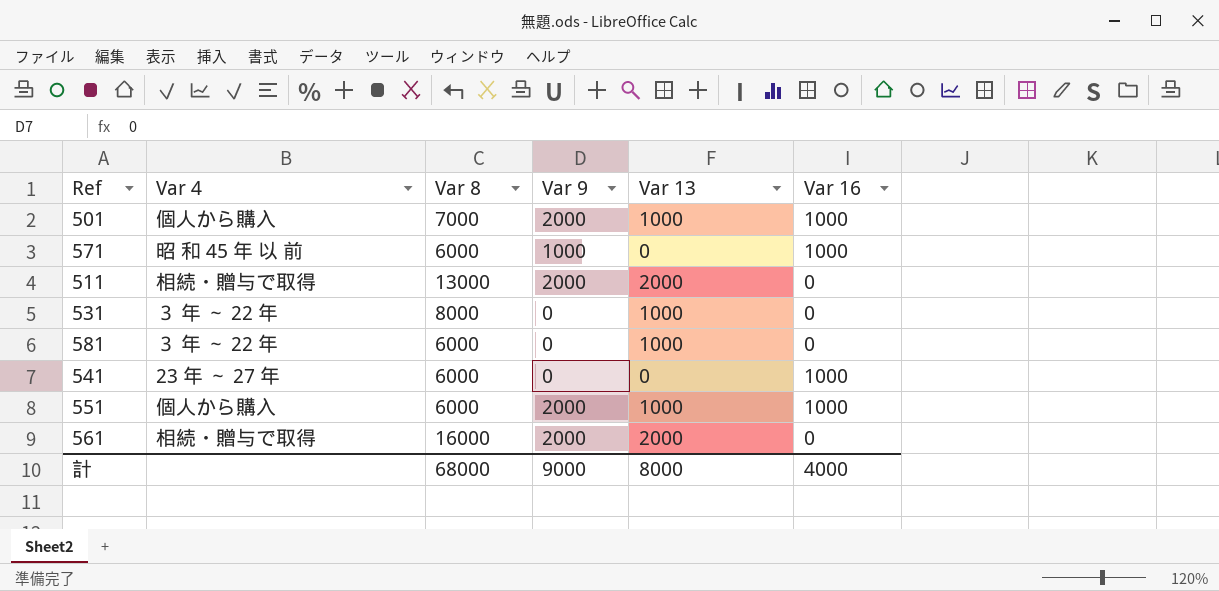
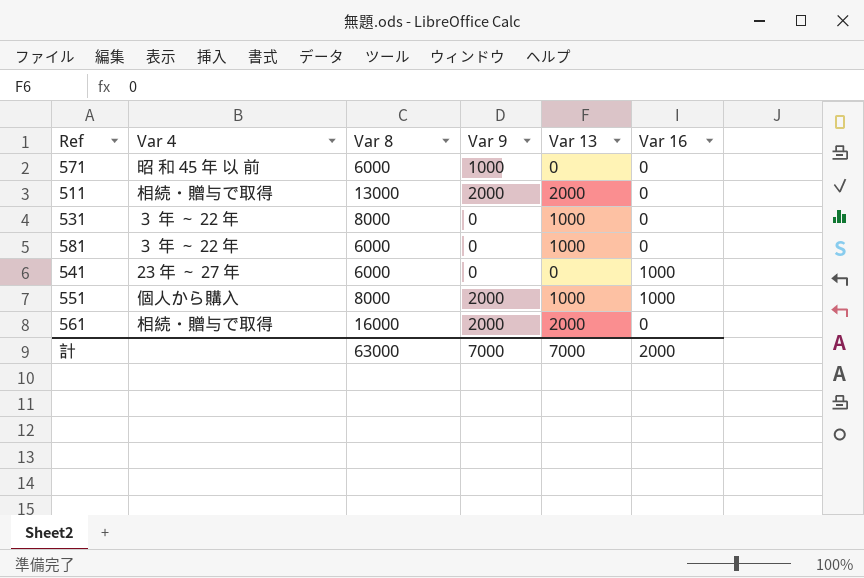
row 501: 個人から購入 | 7000 | 2000 | 1000 | 1000 -> none
571 | Var 16: 1000 -> 0
551 | Var 8: 6000 -> 8000
計 | Var 8: 68000 -> 63000
計 | Var 9: 9000 -> 7000
計 | Var 13: 8000 -> 7000
計 | Var 16: 4000 -> 2000

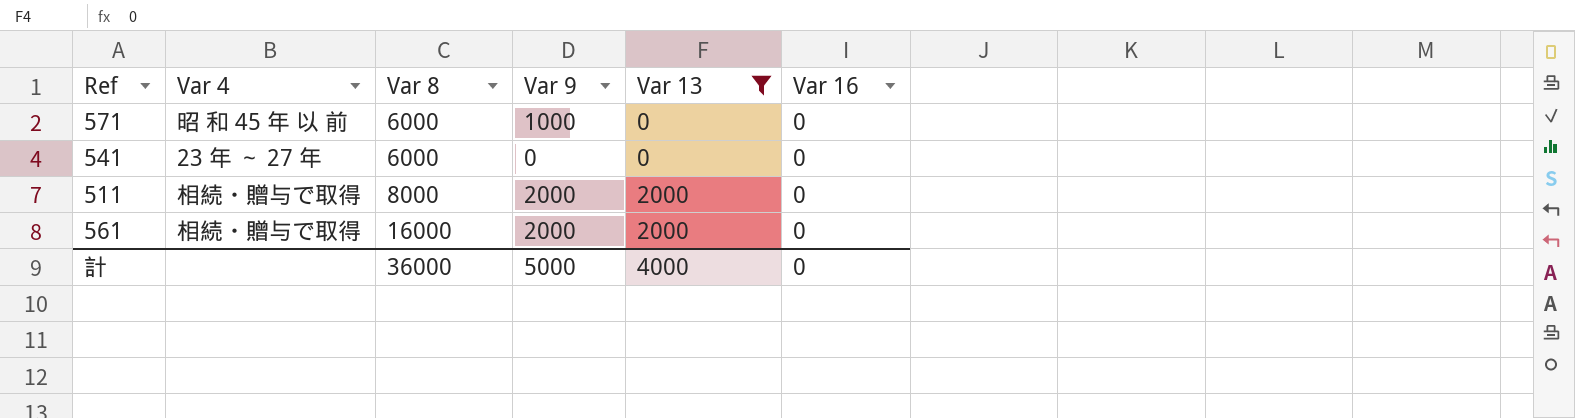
filter: none -> Var 13 != 1000
row order: none -> Var 8 ascending
541 | Var 16: 1000 -> 0
511 | Var 8: 13000 -> 8000
計 | Var 8: 63000 -> 36000
計 | Var 9: 7000 -> 5000
計 | Var 13: 7000 -> 4000
計 | Var 16: 2000 -> 0

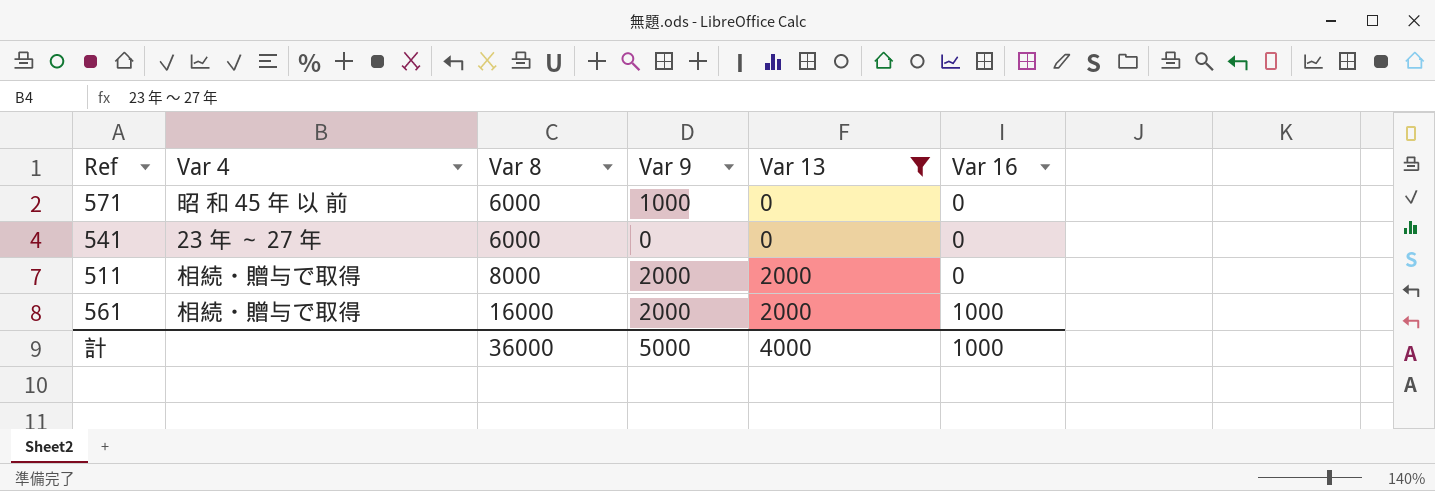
561 | Var 16: 0 -> 1000
計 | Var 16: 0 -> 1000

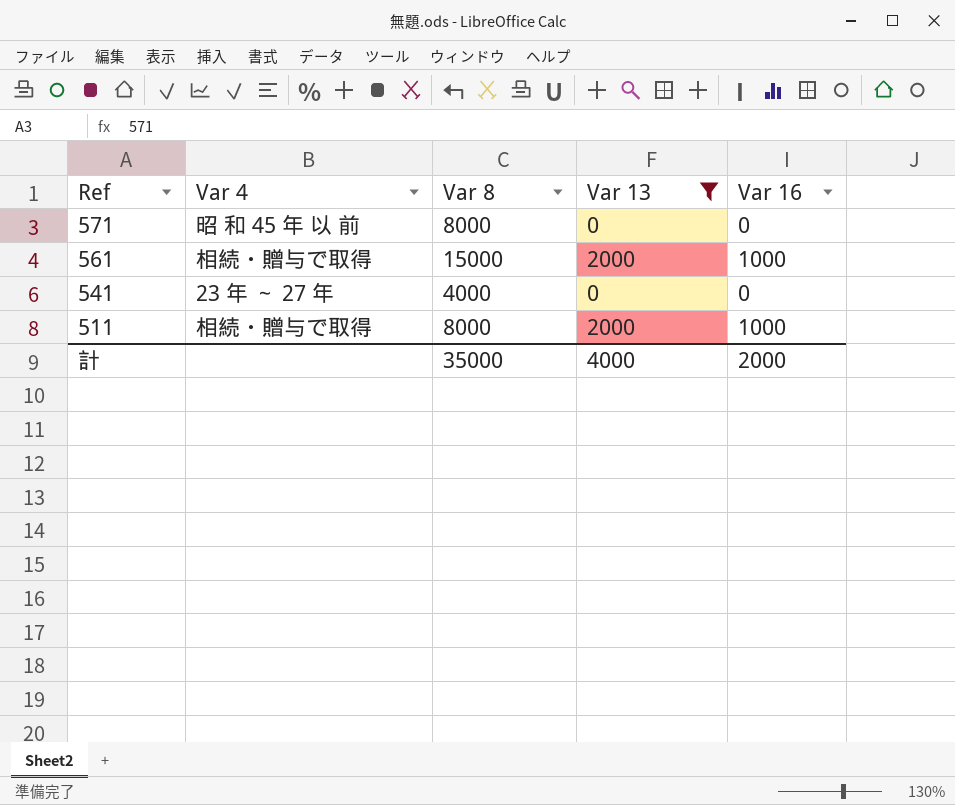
row order: Var 8 ascending -> Ref descending
column Var 9 | position: 4 -> none
571 | Var 8: 6000 -> 8000
561 | Var 8: 16000 -> 15000
541 | Var 8: 6000 -> 4000
511 | Var 16: 0 -> 1000
計 | Var 8: 36000 -> 35000
計 | Var 16: 1000 -> 2000

